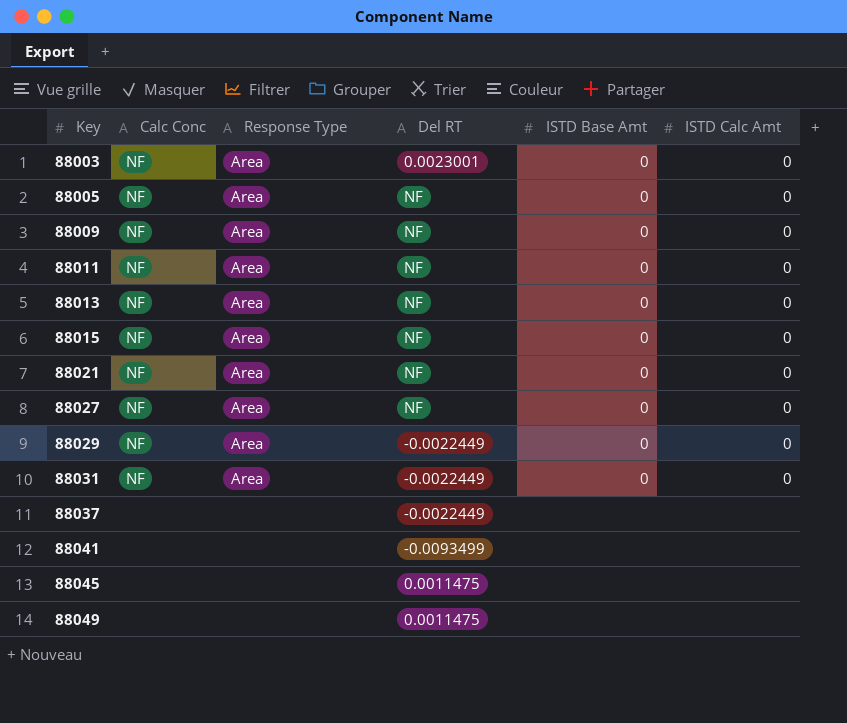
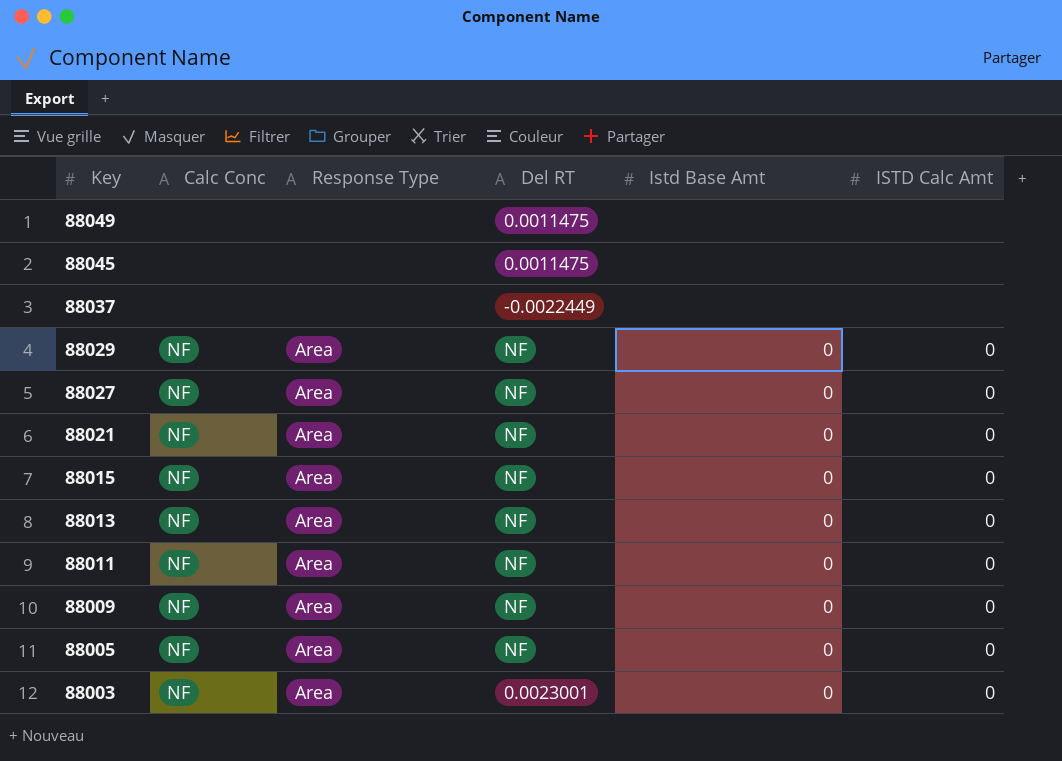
row order: Key ascending -> Key descending
column name: ISTD Base Amt -> Istd Base Amt
row 88031: NF | Area | -0.0022449 | 0 | 0 -> none
row 88041: none | none | -0.0093499 | none | none -> none
88029 | Del RT: -0.0022449 -> NF

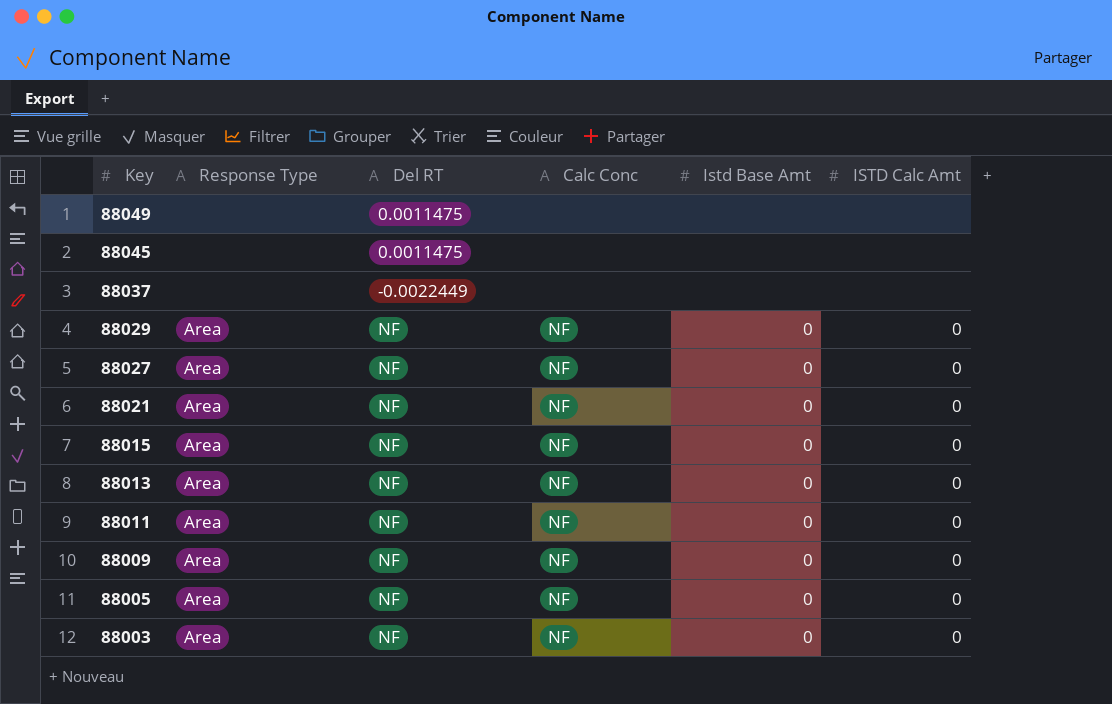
column Calc Conc | position: 2 -> 4
88003 | Del RT: 0.0023001 -> NF

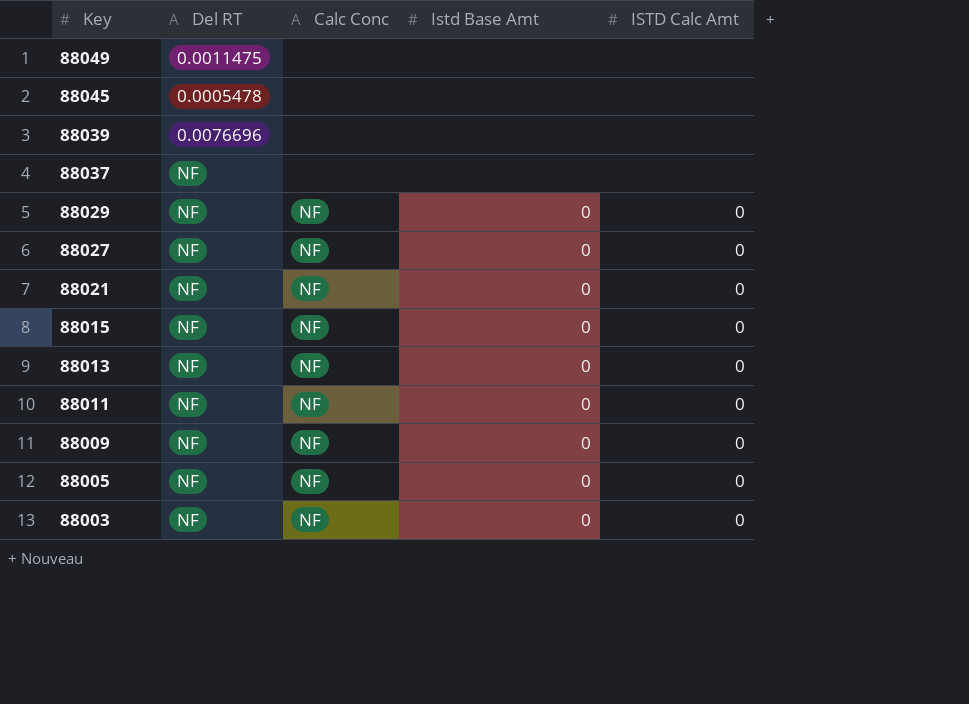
column Response Type | position: 2 -> none
88045 | Del RT: 0.0011475 -> 0.0005478
row 88039: none -> 0.0076696 | none | none | none
88037 | Del RT: -0.0022449 -> NF

